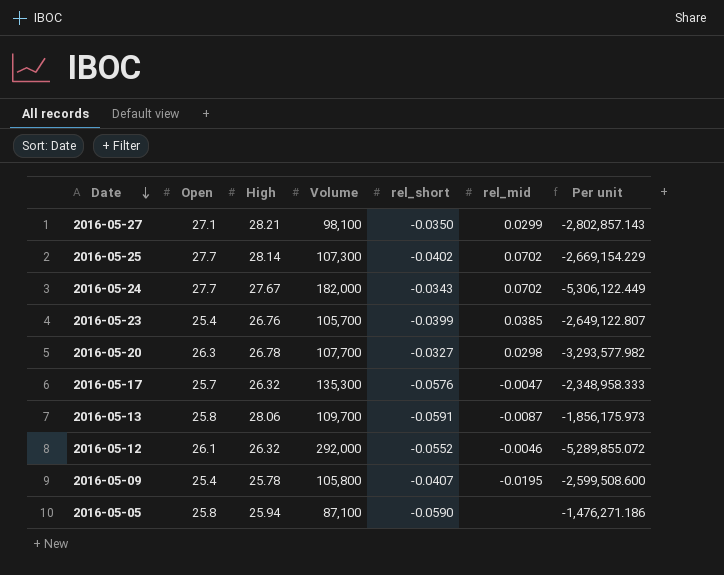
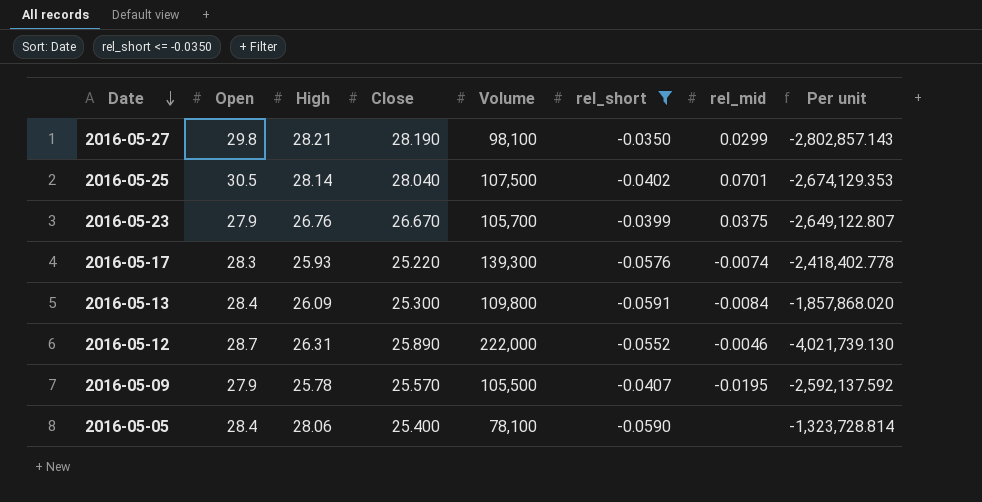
filter: none -> rel_short <= -0.0350
column Close | position: none -> 4
2016-05-27 | Open: 27.1 -> 29.8
2016-05-25 | Open: 27.7 -> 30.5
2016-05-25 | Volume: 107,300 -> 107,500
2016-05-25 | rel_mid: 0.0702 -> 0.0701
2016-05-25 | Per unit: -2,669,154.229 -> -2,674,129.353
2016-05-23 | Open: 25.4 -> 27.9
2016-05-23 | rel_mid: 0.0385 -> 0.0375
2016-05-17 | Open: 25.7 -> 28.3
2016-05-17 | High: 26.32 -> 25.93
2016-05-17 | Volume: 135,300 -> 139,300
2016-05-17 | rel_mid: -0.0047 -> -0.0074
2016-05-17 | Per unit: -2,348,958.333 -> -2,418,402.778
2016-05-13 | Open: 25.8 -> 28.4
2016-05-13 | High: 28.06 -> 26.09
2016-05-13 | Volume: 109,700 -> 109,800
2016-05-13 | rel_mid: -0.0087 -> -0.0084
2016-05-13 | Per unit: -1,856,175.973 -> -1,857,868.020
2016-05-12 | Open: 26.1 -> 28.7
2016-05-12 | High: 26.32 -> 26.31
2016-05-12 | Volume: 292,000 -> 222,000
2016-05-12 | Per unit: -5,289,855.072 -> -4,021,739.130
2016-05-09 | Open: 25.4 -> 27.9
2016-05-09 | Volume: 105,800 -> 105,500
2016-05-09 | Per unit: -2,599,508.600 -> -2,592,137.592
2016-05-05 | Open: 25.8 -> 28.4
2016-05-05 | High: 25.94 -> 28.06
2016-05-05 | Volume: 87,100 -> 78,100
2016-05-05 | Per unit: -1,476,271.186 -> -1,323,728.814

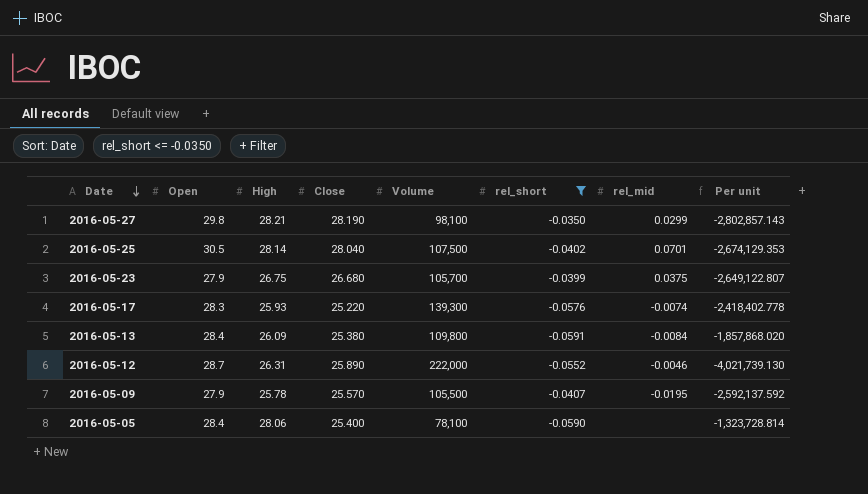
2016-05-23 | High: 26.76 -> 26.75
2016-05-23 | Close: 26.670 -> 26.680
2016-05-13 | Close: 25.300 -> 25.380

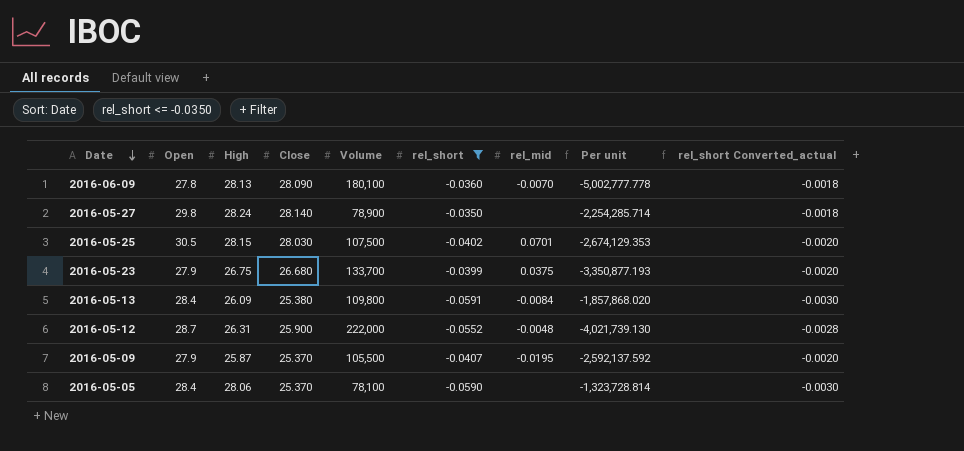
column rel_short Converted_actual | formula: none -> [rel_short] * 0.05
row 2016-05-17: 28.3 | 25.93 | 25.220 | 139,300 | -0.0576 | -0.0074 | -2,418,402.778 -> none
row 2016-06-09: none -> 27.8 | 28.13 | 28.090 | 180,100 | -0.0360 | -0.0070 | -5,002,777.778 | -0.0018
2016-05-27 | High: 28.21 -> 28.24
2016-05-27 | Close: 28.190 -> 28.140
2016-05-27 | Volume: 98,100 -> 78,900
2016-05-27 | rel_mid: 0.0299 -> none
2016-05-27 | Per unit: -2,802,857.143 -> -2,254,285.714
2016-05-25 | High: 28.14 -> 28.15
2016-05-25 | Close: 28.040 -> 28.030
2016-05-23 | Volume: 105,700 -> 133,700
2016-05-23 | Per unit: -2,649,122.807 -> -3,350,877.193
2016-05-12 | Close: 25.890 -> 25.900
2016-05-12 | rel_mid: -0.0046 -> -0.0048
2016-05-09 | High: 25.78 -> 25.87
2016-05-09 | Close: 25.570 -> 25.370
2016-05-05 | Close: 25.400 -> 25.370

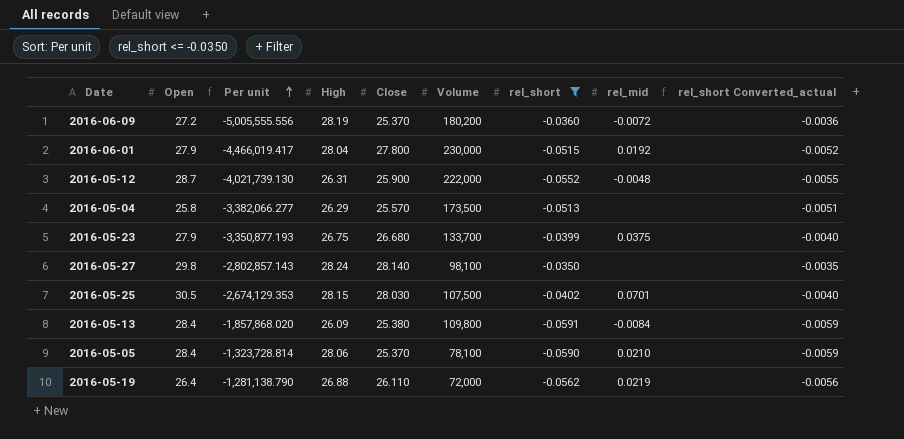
row order: Date descending -> Per unit ascending
column Per unit | position: 8 -> 3
column rel_short Converted_actual | formula: [rel_short] * 0.05 -> [rel_short] * 0.1
row 2016-05-09: 27.9 | 25.87 | 25.370 | 105,500 | -0.0407 | -0.0195 | -2,592,137.592 | -0.0020 -> none
2016-06-09 | Open: 27.8 -> 27.2
2016-06-09 | Per unit: -5,002,777.778 -> -5,005,555.556
2016-06-09 | High: 28.13 -> 28.19
2016-06-09 | Close: 28.090 -> 25.370
2016-06-09 | Volume: 180,100 -> 180,200
2016-06-09 | rel_mid: -0.0070 -> -0.0072
row 2016-06-01: none -> 27.9 | -4,466,019.417 | 28.04 | 27.800 | 230,000 | -0.0515 | 0.0192 | -0.0052
row 2016-05-04: none -> 25.8 | -3,382,066.277 | 26.29 | 25.570 | 173,500 | -0.0513 | none | -0.0051
2016-05-27 | Per unit: -2,254,285.714 -> -2,802,857.143
2016-05-27 | Volume: 78,900 -> 98,100
2016-05-05 | rel_mid: none -> 0.0210
row 2016-05-19: none -> 26.4 | -1,281,138.790 | 26.88 | 26.110 | 72,000 | -0.0562 | 0.0219 | -0.0056

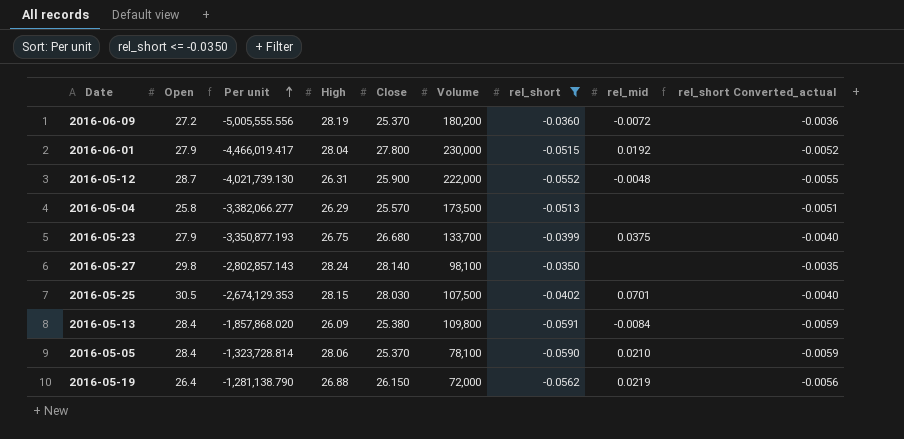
2016-05-19 | Close: 26.110 -> 26.150

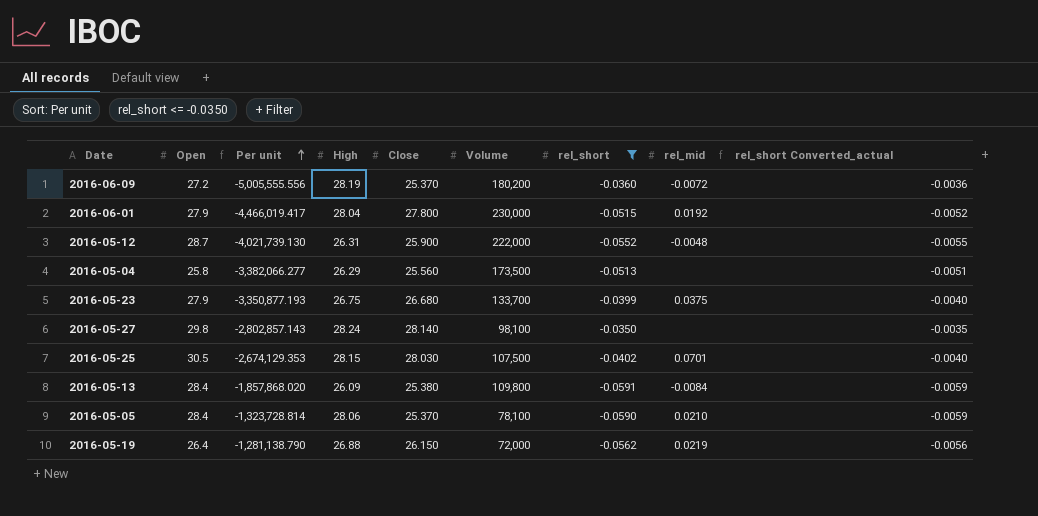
2016-05-04 | Close: 25.570 -> 25.560

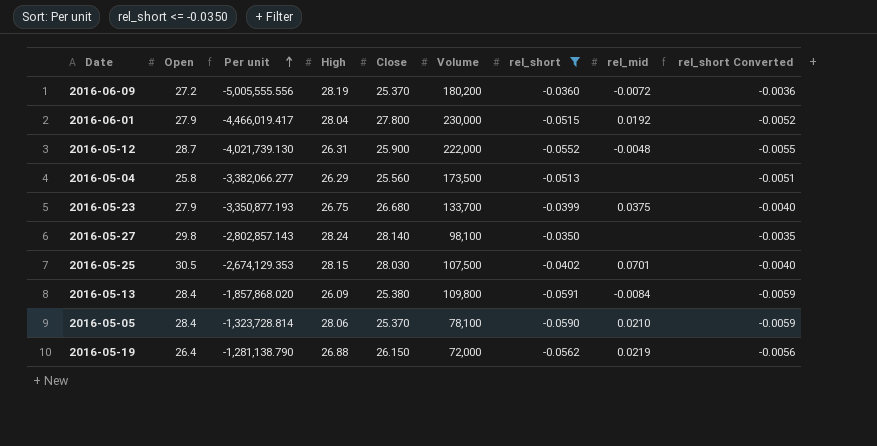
column name: rel_short Converted_actual -> rel_short Converted

